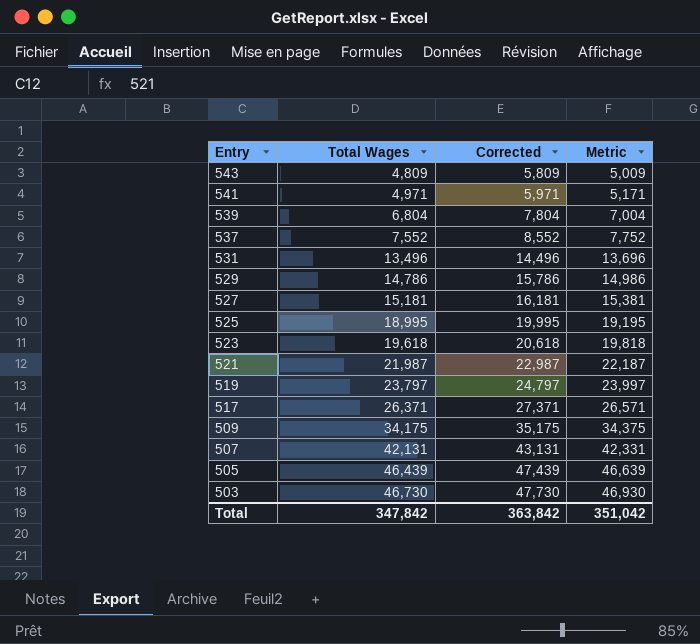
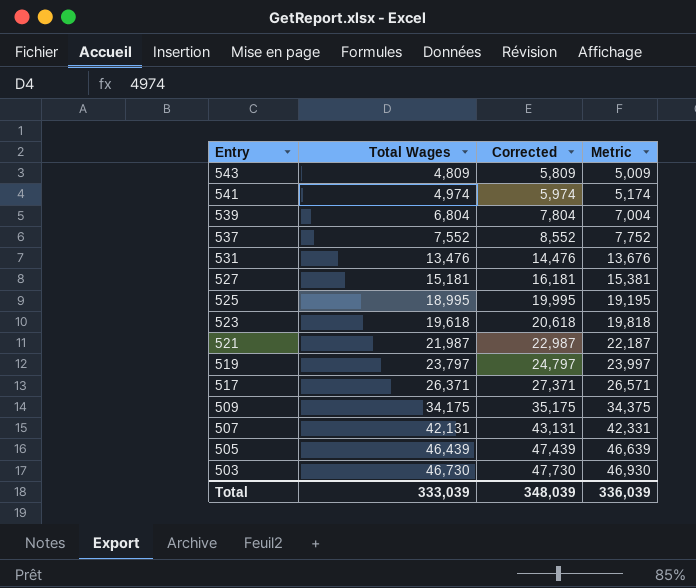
row 529: 14,786 | 15,786 | 14,986 -> none
541 | Total Wages: 4,971 -> 4,974
541 | Corrected: 5,971 -> 5,974
541 | Metric: 5,171 -> 5,174
531 | Total Wages: 13,496 -> 13,476
531 | Corrected: 14,496 -> 14,476
531 | Metric: 13,696 -> 13,676
Total | Total Wages: 347,842 -> 333,039
Total | Corrected: 363,842 -> 348,039
Total | Metric: 351,042 -> 336,039

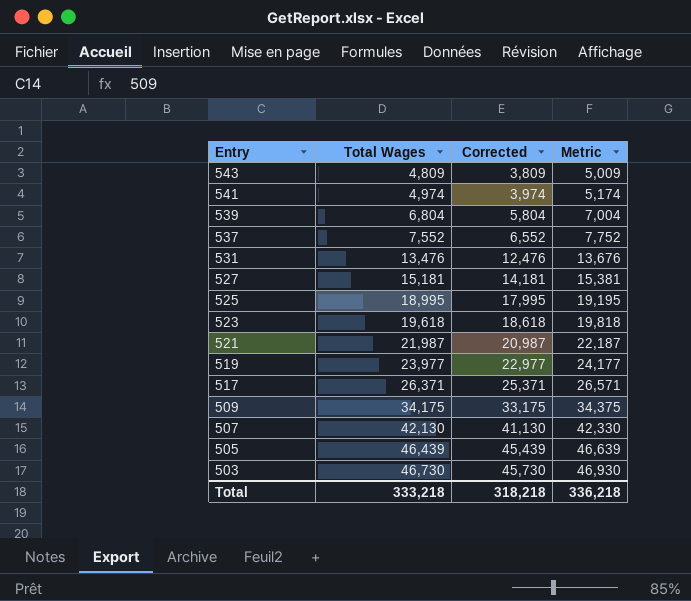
column Corrected | formula: [Total Wages] + 1000 -> [Total Wages] - 1000
519 | Total Wages: 23,797 -> 23,977
519 | Metric: 23,997 -> 24,177
507 | Total Wages: 42,131 -> 42,130
507 | Metric: 42,331 -> 42,330
Total | Total Wages: 333,039 -> 333,218
Total | Corrected: 348,039 -> 318,218
Total | Metric: 336,039 -> 336,218

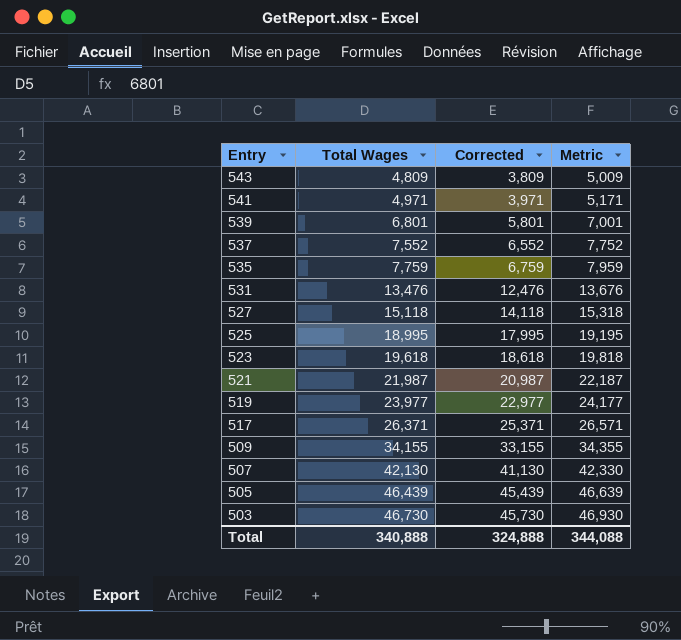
541 | Total Wages: 4,974 -> 4,971
541 | Corrected: 3,974 -> 3,971
541 | Metric: 5,174 -> 5,171
539 | Total Wages: 6,804 -> 6,801
539 | Corrected: 5,804 -> 5,801
539 | Metric: 7,004 -> 7,001
row 535: none -> 7,759 | 6,759 | 7,959
527 | Total Wages: 15,181 -> 15,118
527 | Corrected: 14,181 -> 14,118
527 | Metric: 15,381 -> 15,318
509 | Total Wages: 34,175 -> 34,155
509 | Corrected: 33,175 -> 33,155
509 | Metric: 34,375 -> 34,355
Total | Total Wages: 333,218 -> 340,888
Total | Corrected: 318,218 -> 324,888
Total | Metric: 336,218 -> 344,088

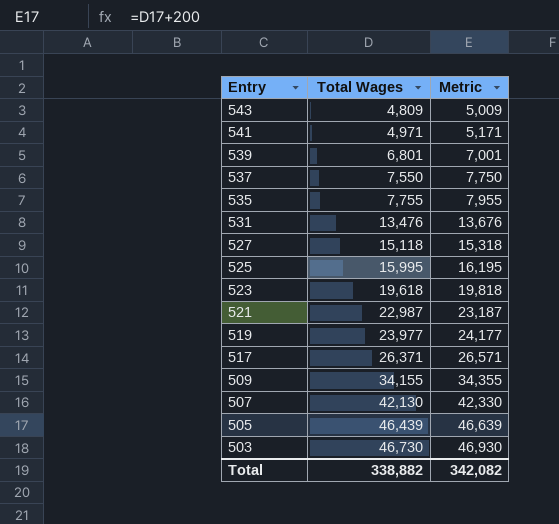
column Corrected | formula: [Total Wages] - 1000 -> none
537 | Total Wages: 7,552 -> 7,550
537 | Metric: 7,752 -> 7,750
535 | Total Wages: 7,759 -> 7,755
535 | Metric: 7,959 -> 7,955
525 | Total Wages: 18,995 -> 15,995
525 | Metric: 19,195 -> 16,195
521 | Total Wages: 21,987 -> 22,987
521 | Metric: 22,187 -> 23,187
Total | Total Wages: 340,888 -> 338,882
Total | Metric: 344,088 -> 342,082

